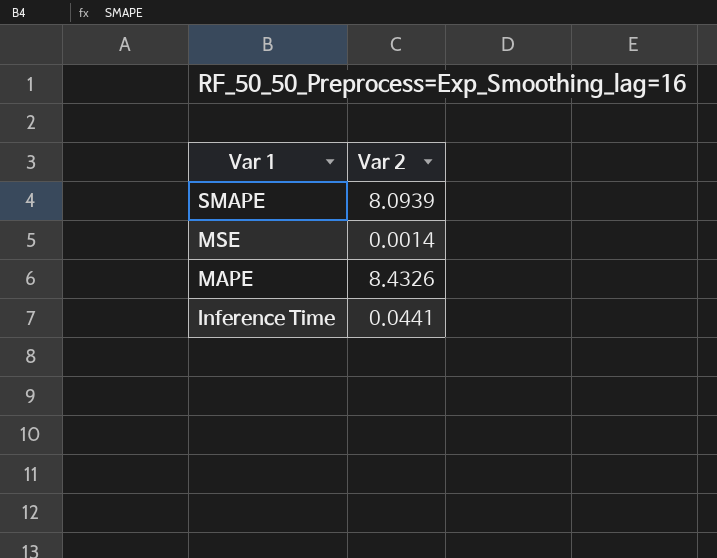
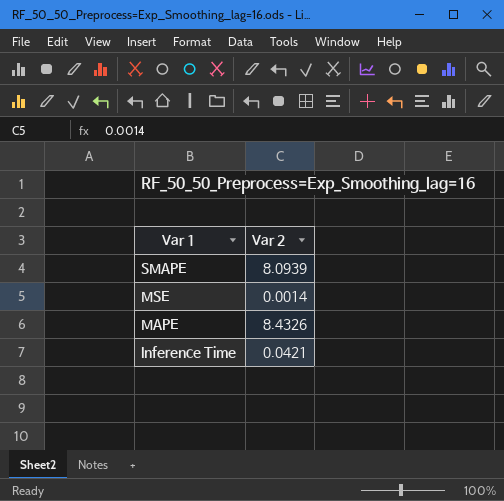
Inference Time | Var 2: 0.0441 -> 0.0421

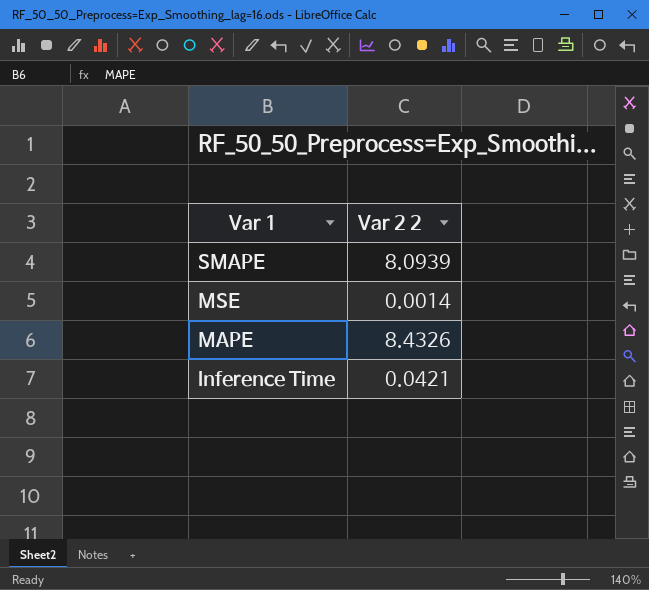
column name: Var 2 -> Var 2 2

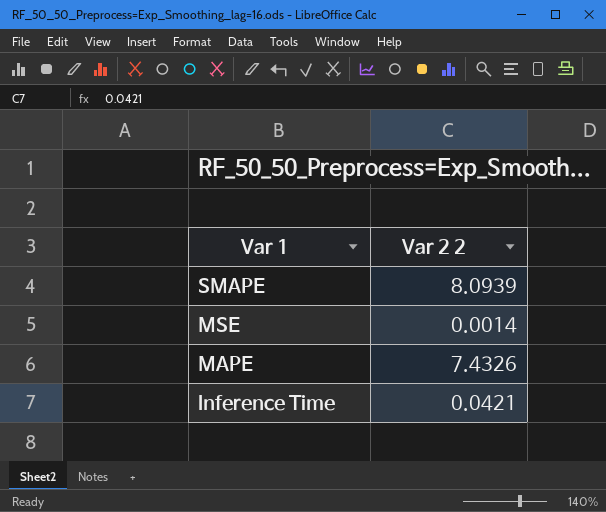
MAPE | Var 2 2: 8.4326 -> 7.4326

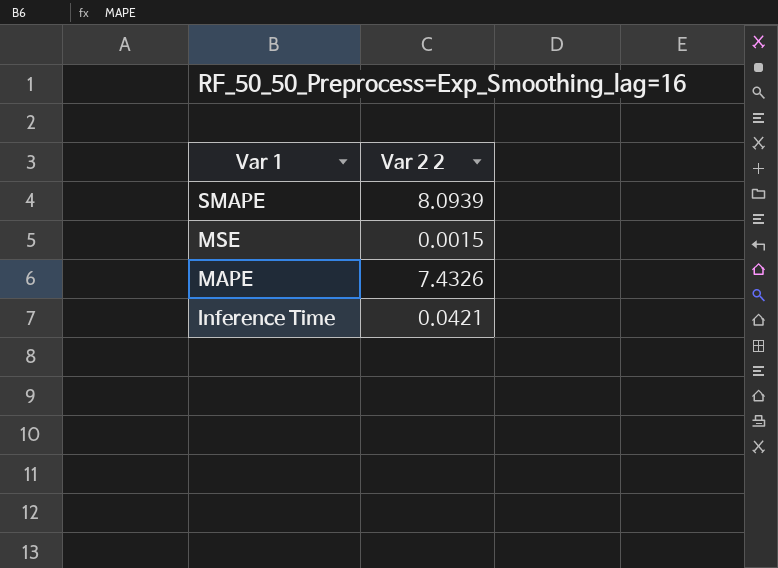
MSE | Var 2 2: 0.0014 -> 0.0015

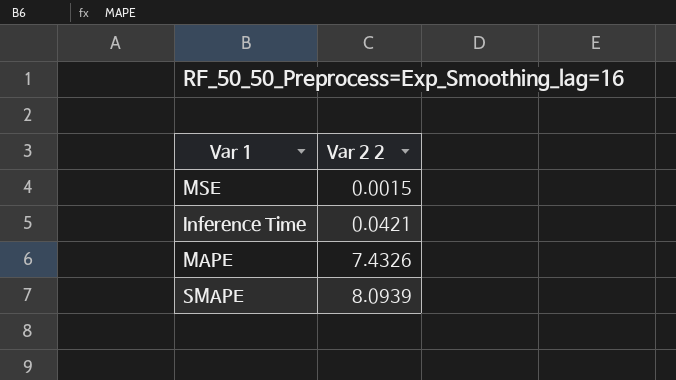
row order: Var 1 descending -> Var 2 2 ascending

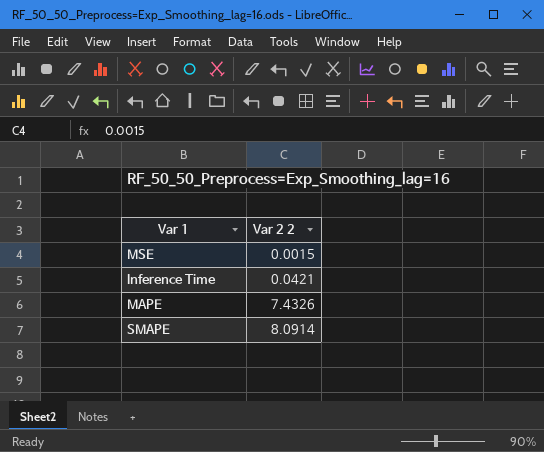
SMAPE | Var 2 2: 8.0939 -> 8.0914

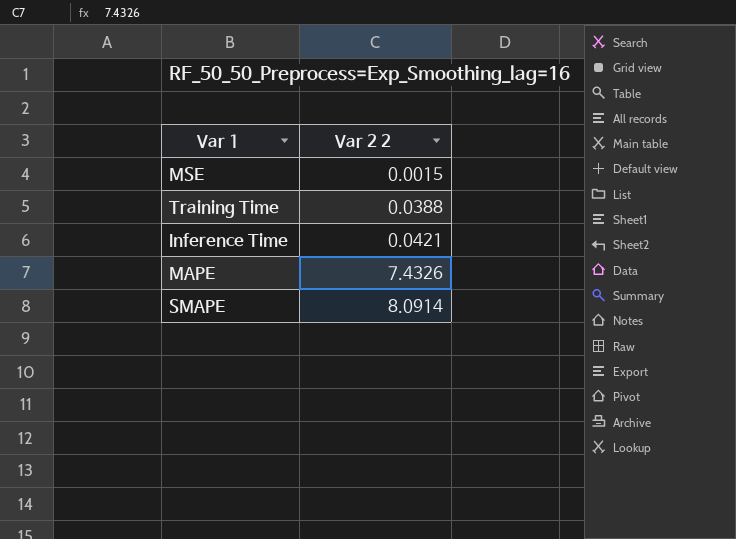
row Training Time: none -> 0.0388

